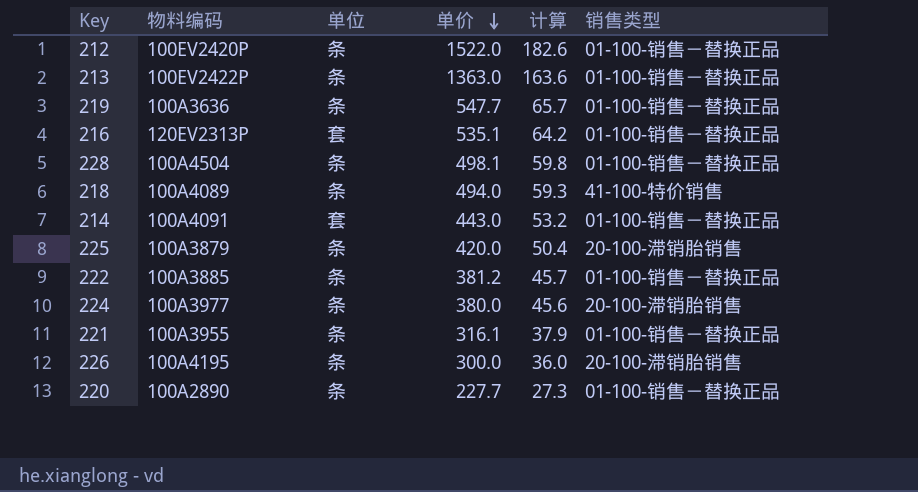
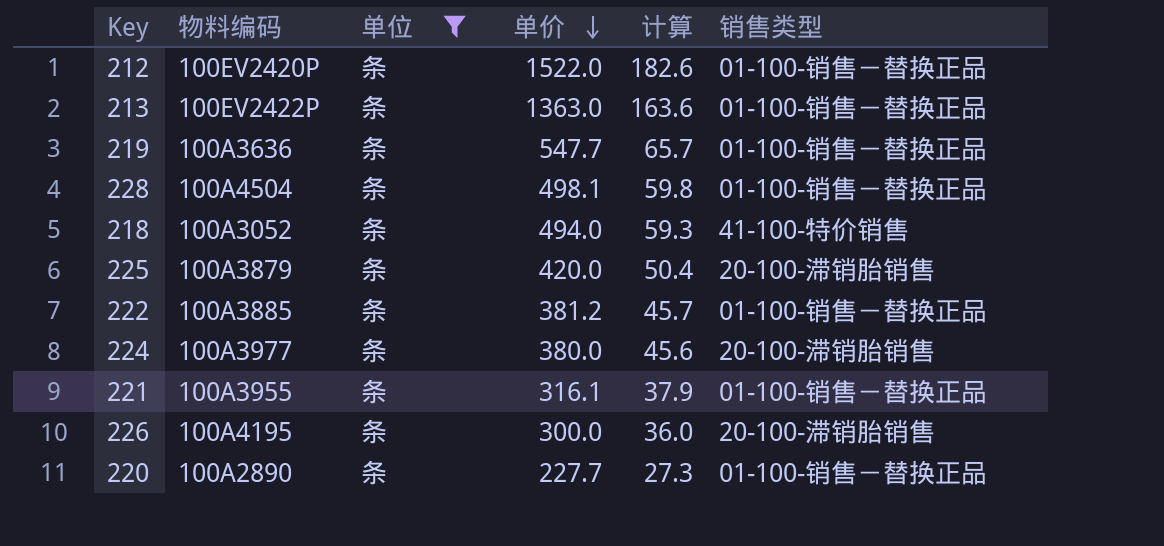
filter: none -> 单位 = 条
218 | 物料编码: 100A4089 -> 100A3052

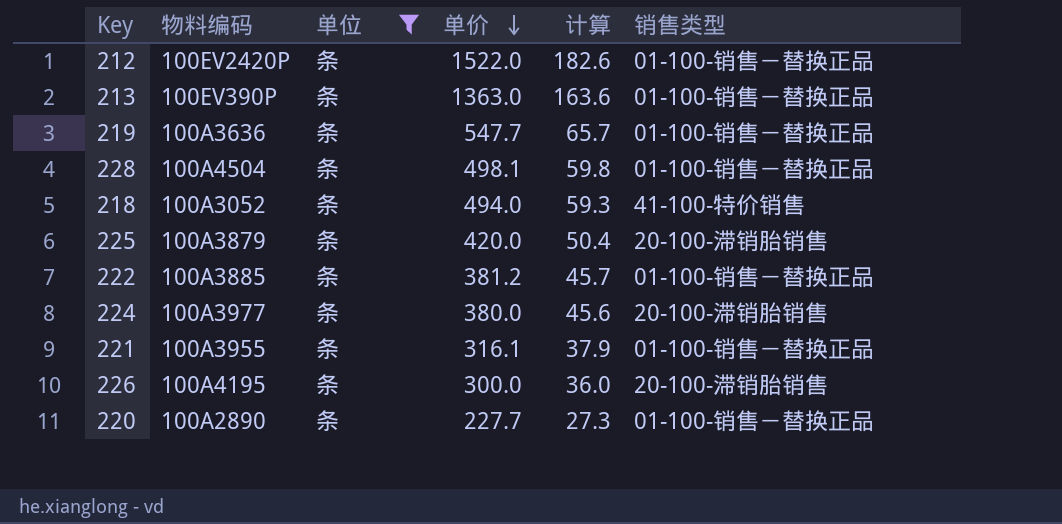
213 | 物料编码: 100EV2422P -> 100EV390P

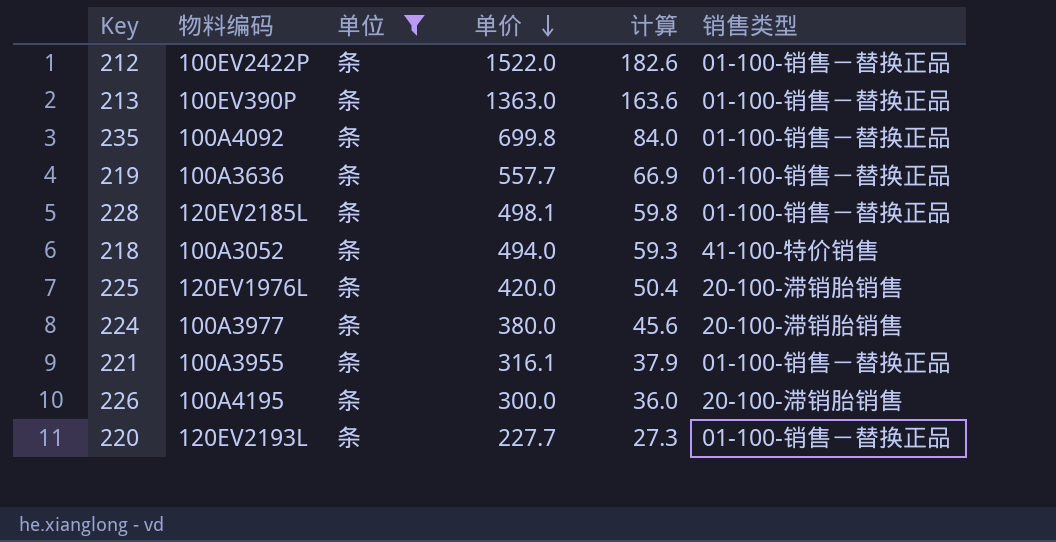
row 222: 100A3885 | 条 | 381.2 | 45.7 | 01-100-销售－替换正品 -> none
212 | 物料编码: 100EV2420P -> 100EV2422P
row 235: none -> 100A4092 | 条 | 699.8 | 84.0 | 01-100-销售－替换正品
219 | 单价: 547.7 -> 557.7
219 | 计算: 65.7 -> 66.9
228 | 物料编码: 100A4504 -> 120EV2185L
225 | 物料编码: 100A3879 -> 120EV1976L
220 | 物料编码: 100A2890 -> 120EV2193L

